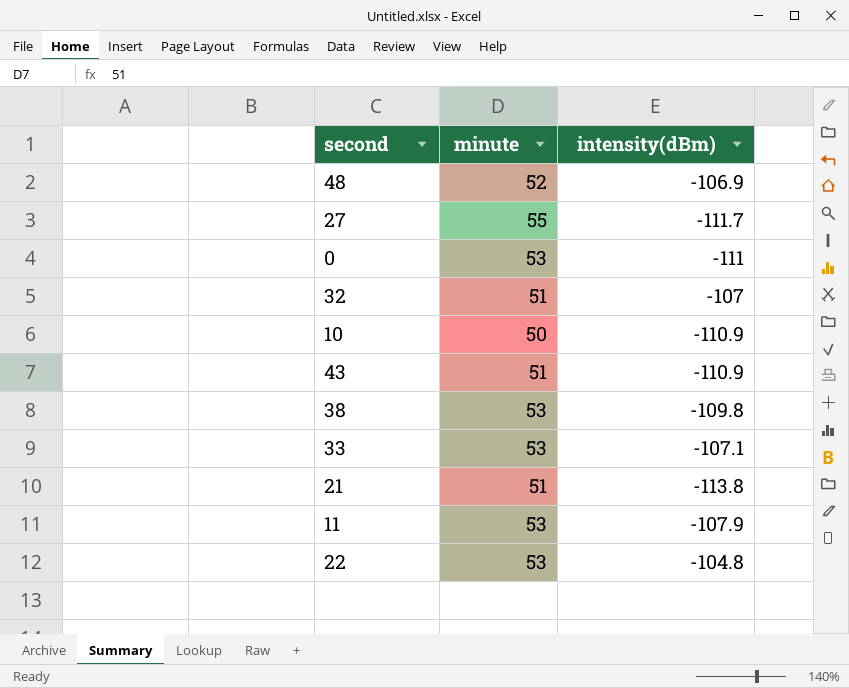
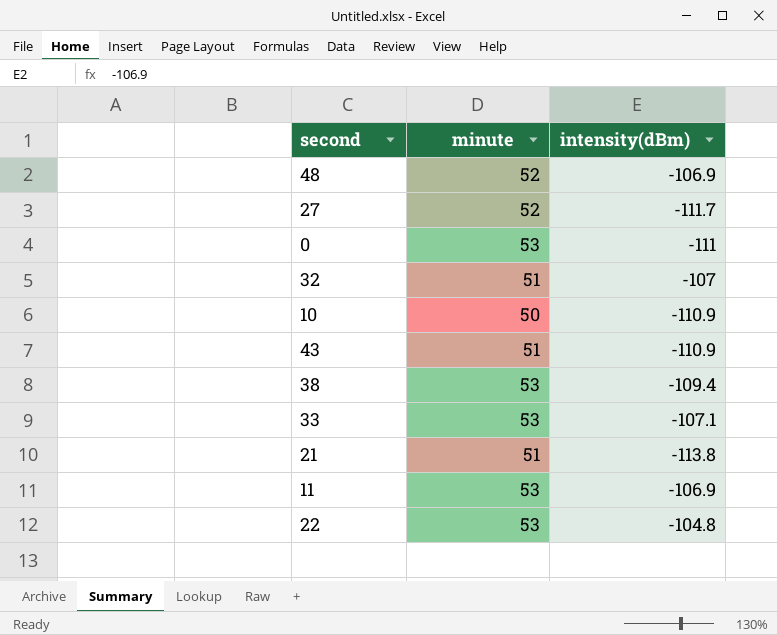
27 | minute: 55 -> 52
38 | intensity(dBm): -109.8 -> -109.4
11 | intensity(dBm): -107.9 -> -106.9

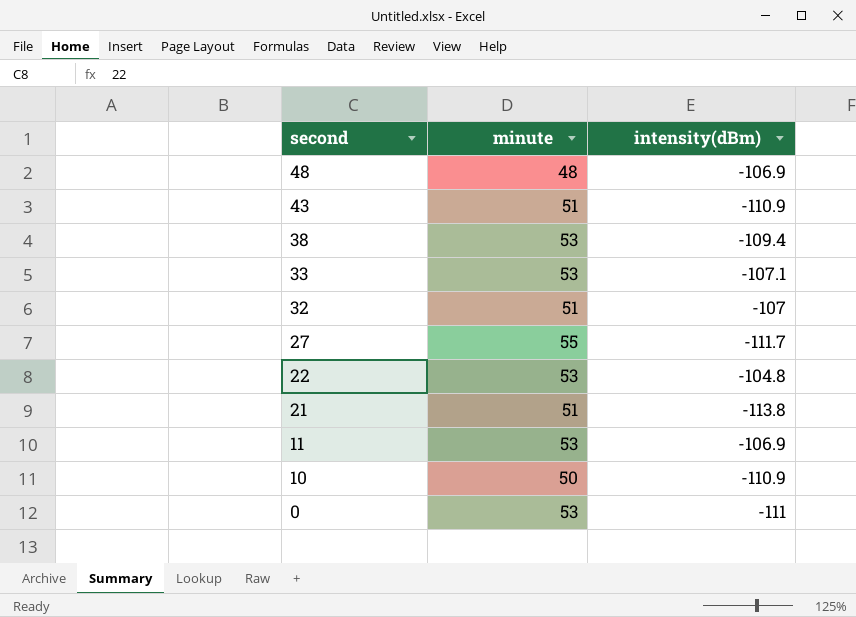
row order: none -> second descending
48 | minute: 52 -> 48
27 | minute: 52 -> 55

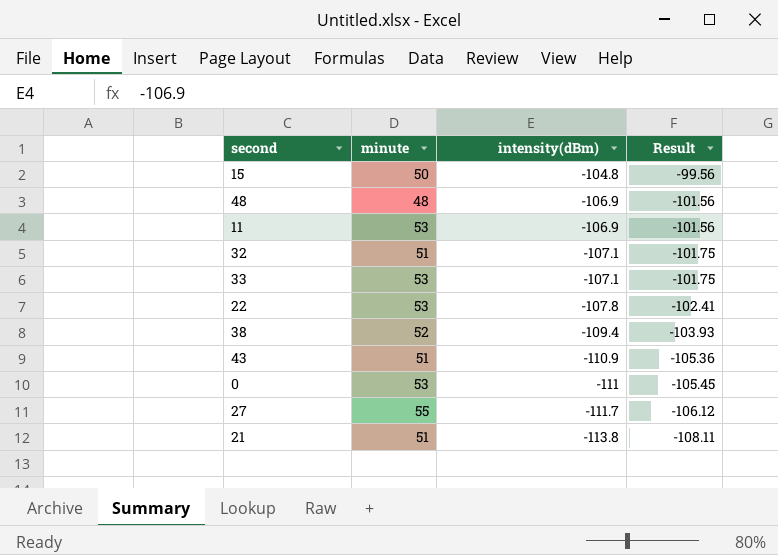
row order: second descending -> intensity(dBm) descending
column Result | formula: none -> [intensity(dBm)] * 0.95
row 10: 50 | -110.9 -> none
row 15: none -> 50 | -104.8 | -99.56
32 | intensity(dBm): -107 -> -107.1
22 | intensity(dBm): -104.8 -> -107.8
38 | minute: 53 -> 52

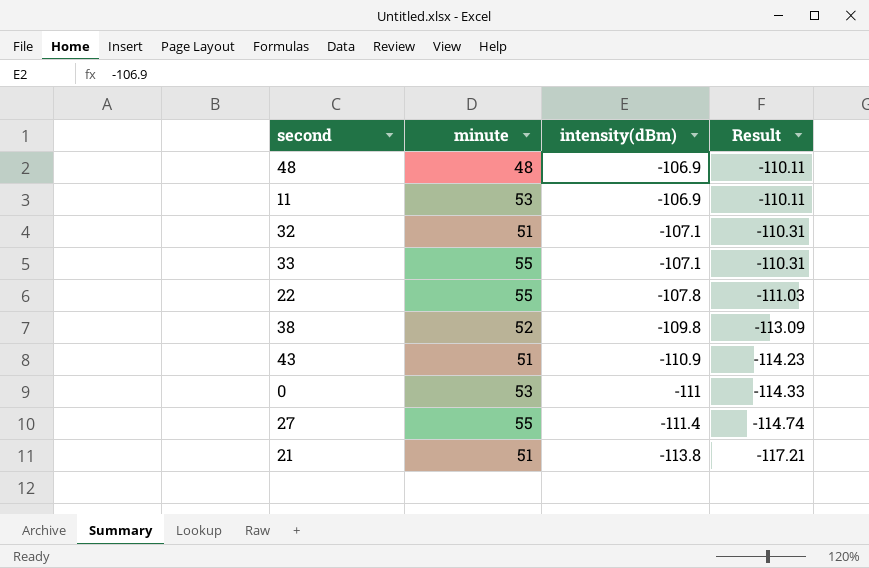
column Result | formula: [intensity(dBm)] * 0.95 -> [intensity(dBm)] * 1.03
row 15: 50 | -104.8 | -99.56 -> none
33 | minute: 53 -> 55
22 | minute: 53 -> 55
38 | intensity(dBm): -109.4 -> -109.8
27 | intensity(dBm): -111.7 -> -111.4

